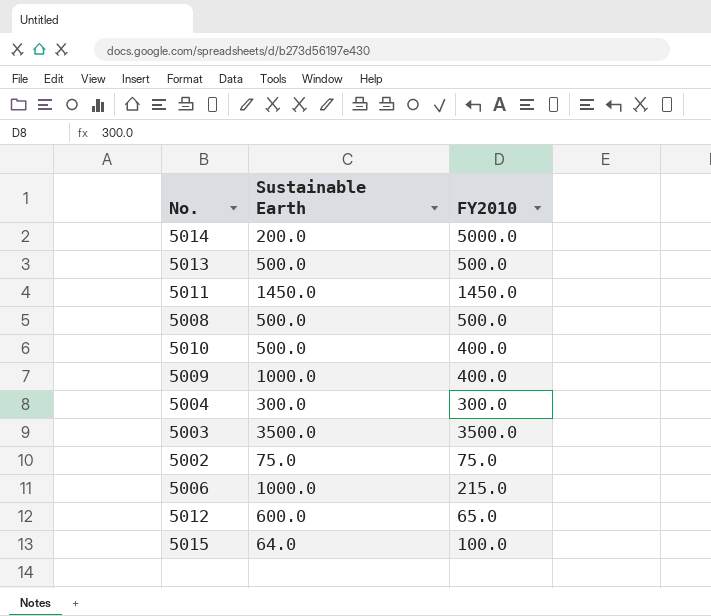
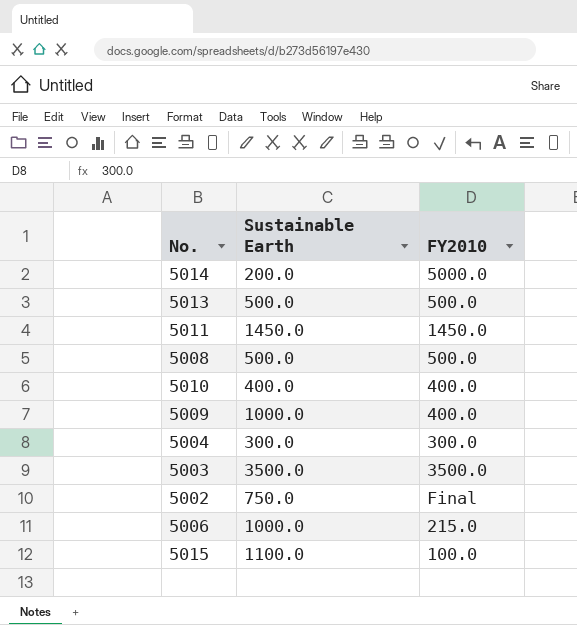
row 5012: 600.0 | 65.0 -> none
5010 | Sustainable Earth: 500.0 -> 400.0
5002 | Sustainable Earth: 75.0 -> 750.0
5002 | FY2010: 75.0 -> Final
5015 | Sustainable Earth: 64.0 -> 1100.0

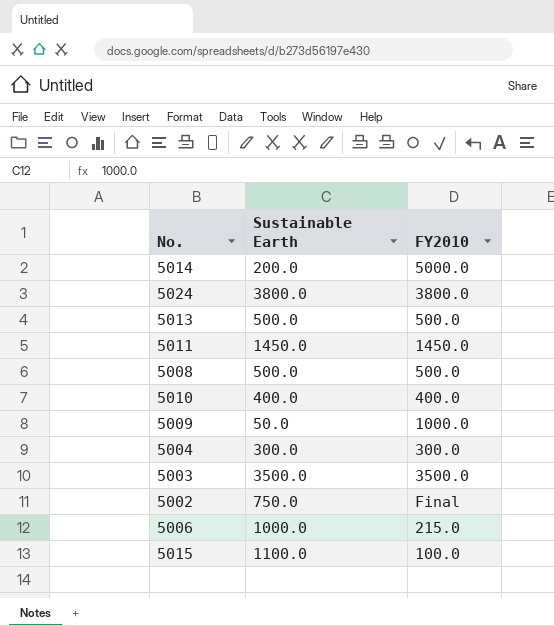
row 5024: none -> 3800.0 | 3800.0
5009 | Sustainable Earth: 1000.0 -> 50.0
5009 | FY2010: 400.0 -> 1000.0

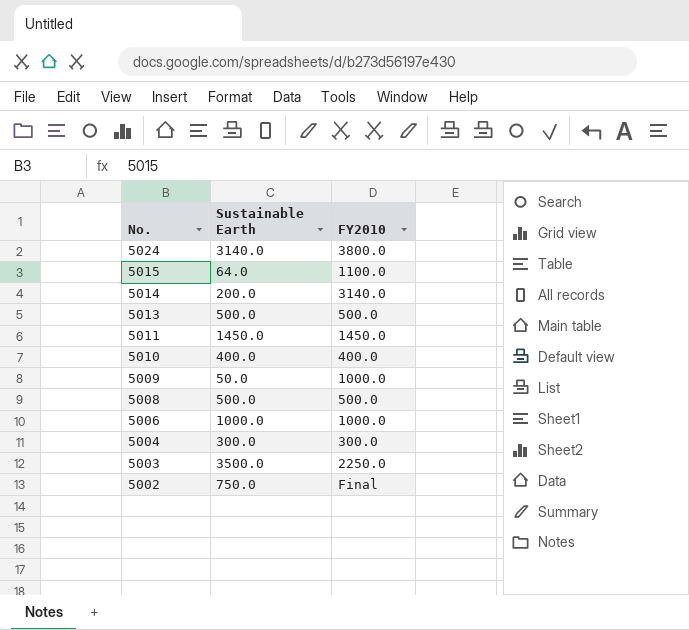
row order: none -> No. descending
5024 | Sustainable Earth: 3800.0 -> 3140.0
5015 | Sustainable Earth: 1100.0 -> 64.0
5015 | FY2010: 100.0 -> 1100.0
5014 | FY2010: 5000.0 -> 3140.0
5006 | FY2010: 215.0 -> 1000.0
5003 | FY2010: 3500.0 -> 2250.0

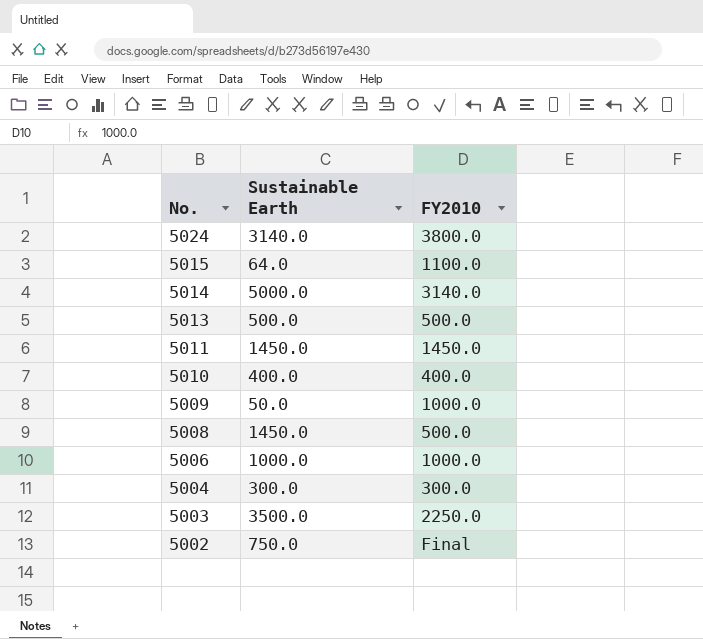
5014 | Sustainable Earth: 200.0 -> 5000.0
5008 | Sustainable Earth: 500.0 -> 1450.0

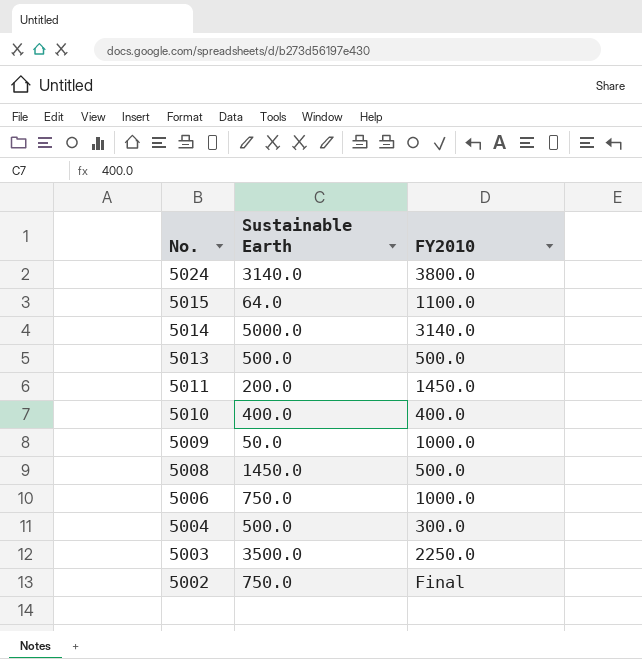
5011 | Sustainable Earth: 1450.0 -> 200.0
5006 | Sustainable Earth: 1000.0 -> 750.0
5004 | Sustainable Earth: 300.0 -> 500.0

